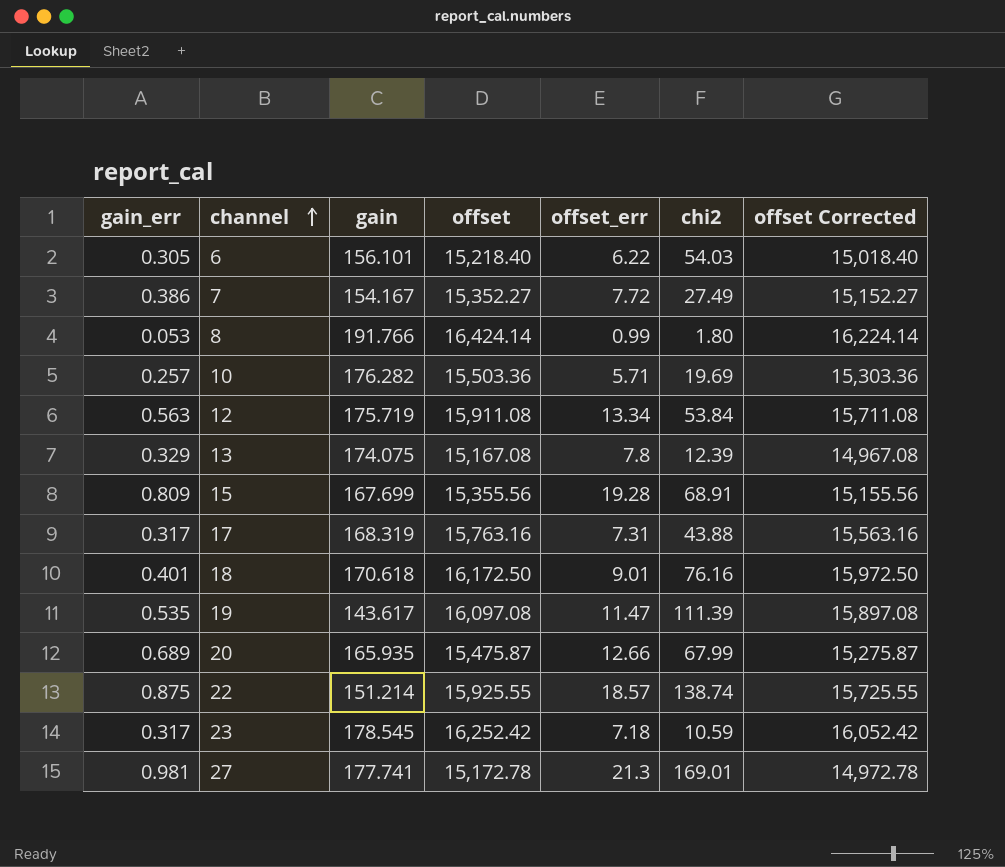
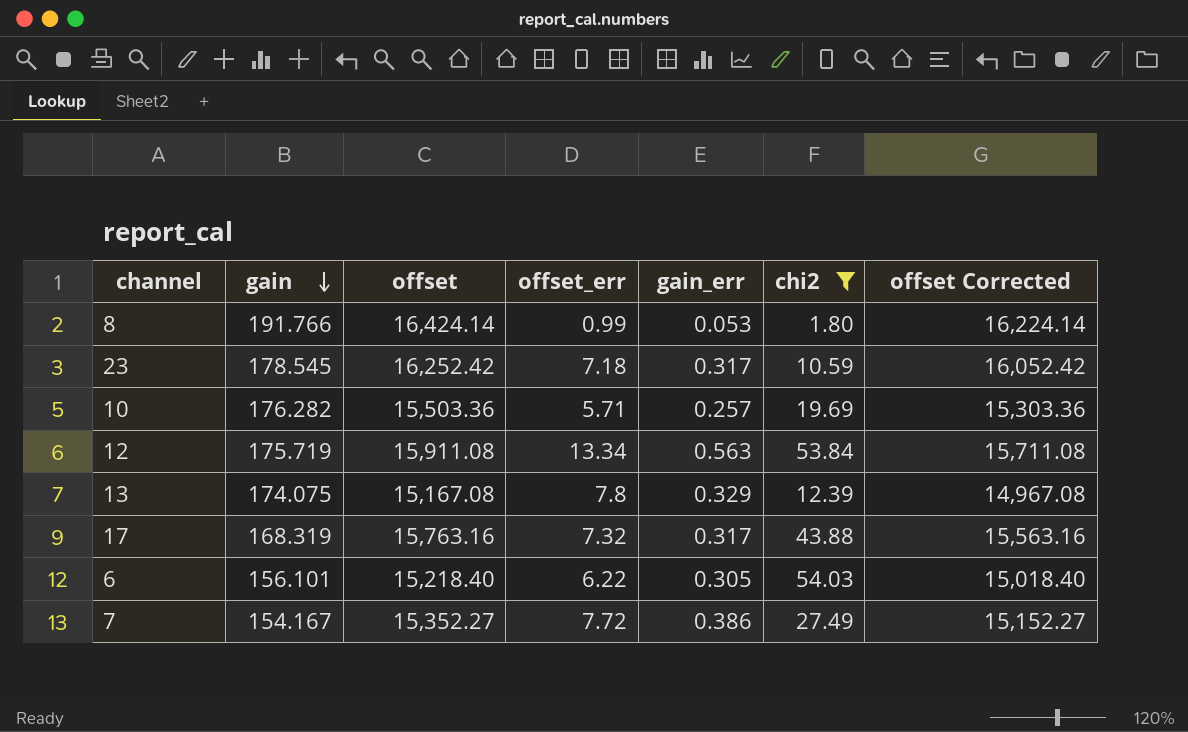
filter: none -> chi2 <= 54.03
row order: channel ascending -> gain descending
column gain_err | position: 1 -> 5
17 | offset_err: 7.31 -> 7.32

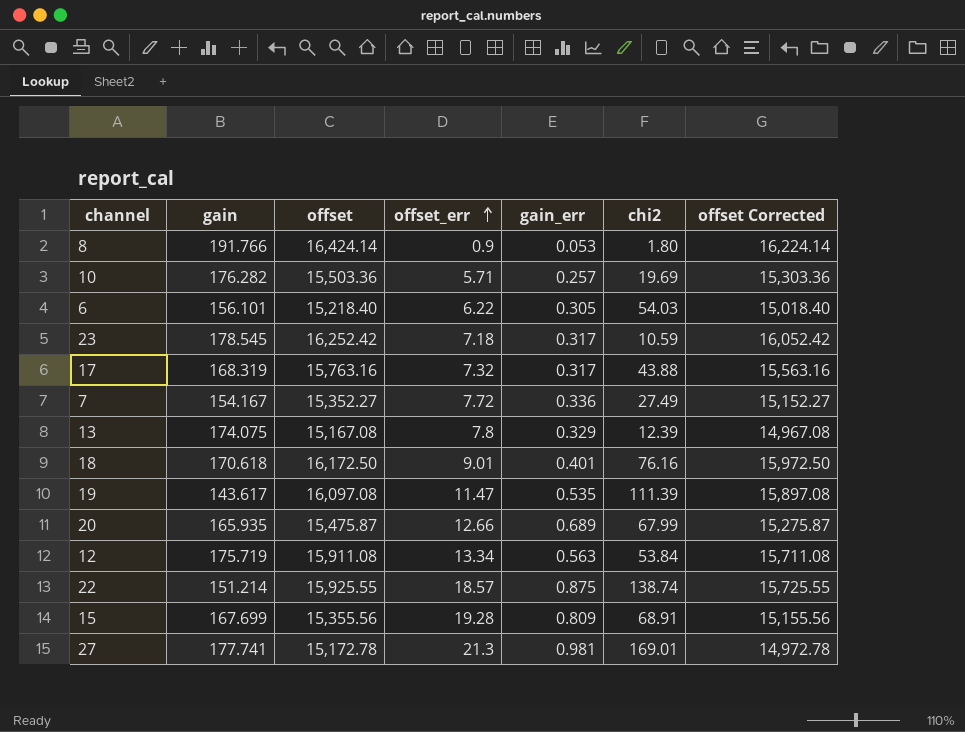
filter: chi2 <= 54.03 -> none
row order: gain descending -> offset_err ascending
8 | offset_err: 0.99 -> 0.9
7 | gain_err: 0.386 -> 0.336

